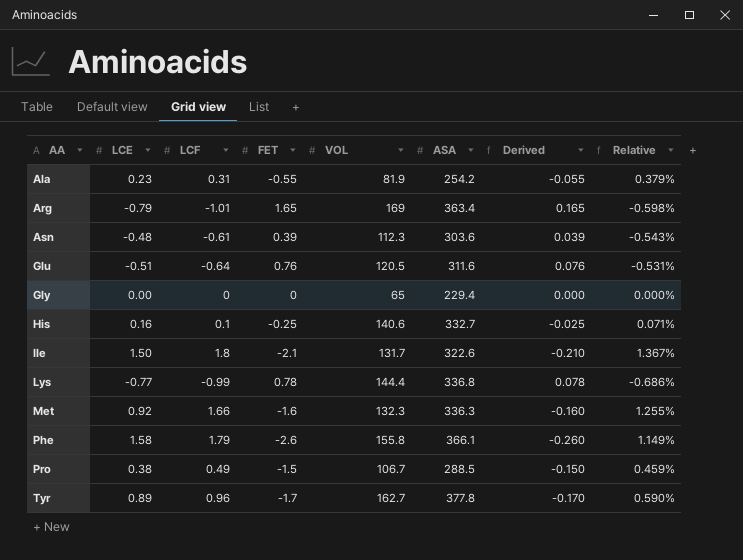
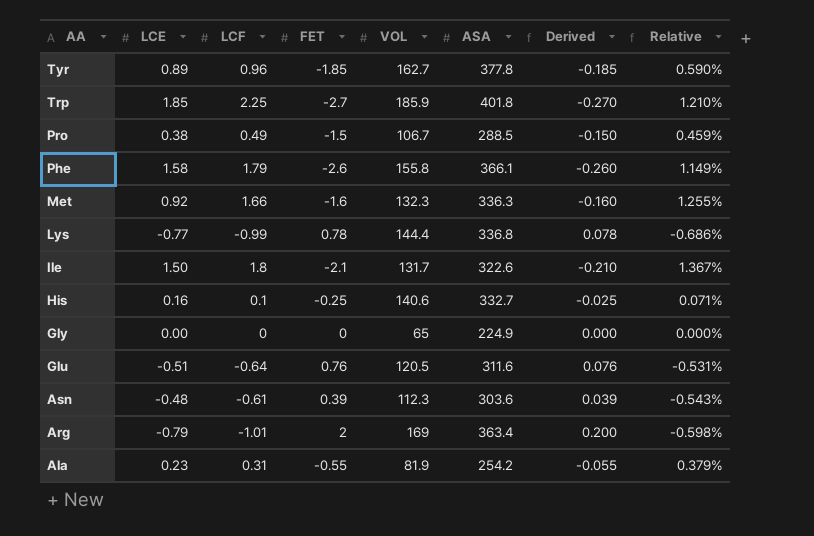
row order: AA ascending -> AA descending
Tyr | FET: -1.7 -> -1.85
Tyr | Derived: -0.170 -> -0.185
row Trp: none -> 1.85 | 2.25 | -2.7 | 185.9 | 401.8 | -0.270 | 1.210%
Gly | ASA: 229.4 -> 224.9
Arg | FET: 1.65 -> 2
Arg | Derived: 0.165 -> 0.200

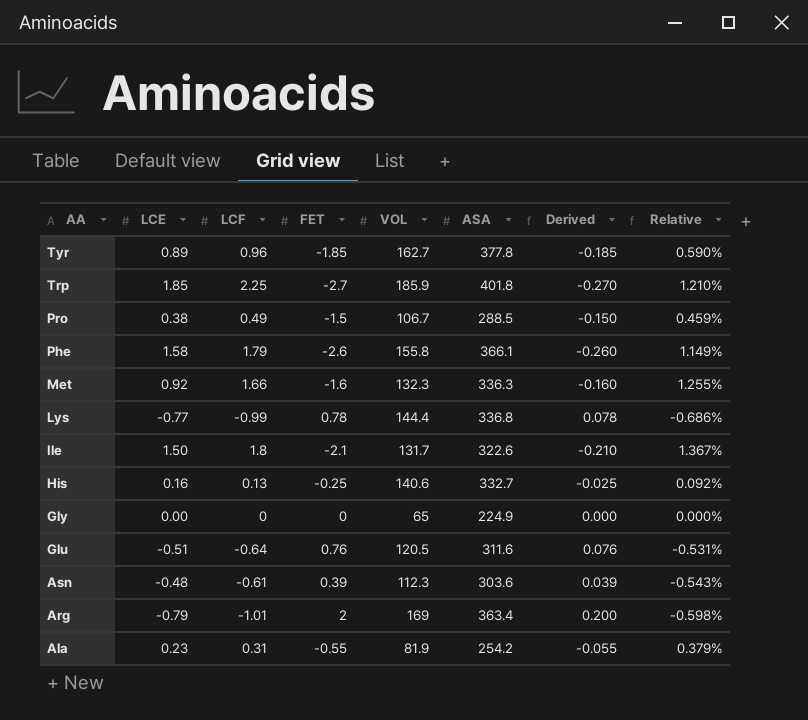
His | LCF: 0.1 -> 0.13
His | Relative: 0.071% -> 0.092%

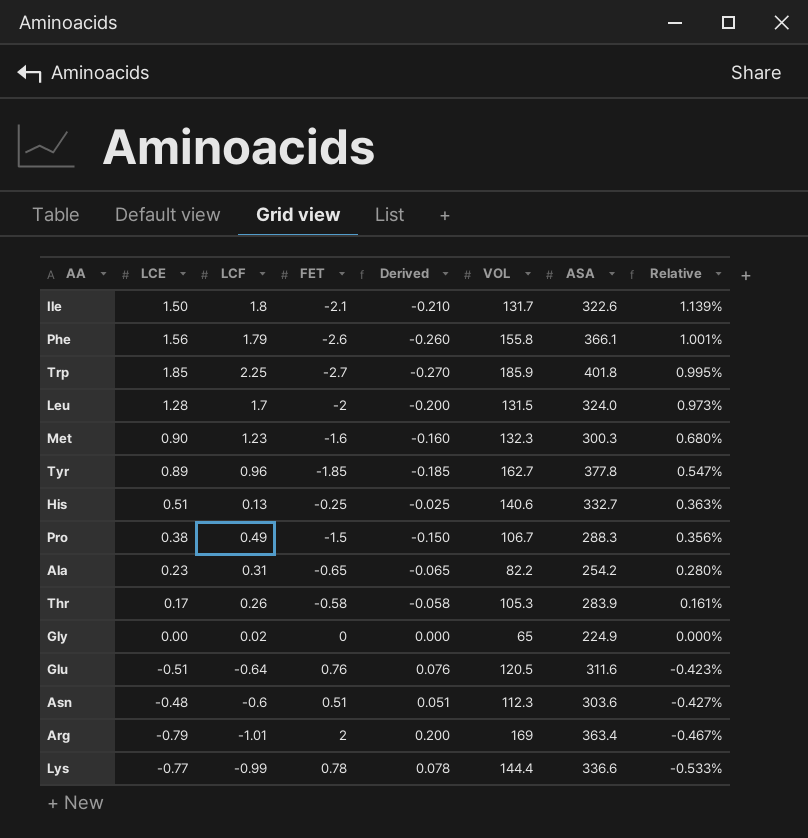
row order: AA descending -> Relative descending
column Derived | position: 7 -> 5
column Relative | formula: [LCF] / [VOL] -> [LCE] / [VOL]
Phe | LCE: 1.58 -> 1.56
row Leu: none -> 1.28 | 1.7 | -2 | -0.200 | 131.5 | 324.0 | 0.973%
Met | LCE: 0.92 -> 0.90
Met | LCF: 1.66 -> 1.23
Met | ASA: 336.3 -> 300.3
His | LCE: 0.16 -> 0.51
Pro | ASA: 288.5 -> 288.3
Ala | FET: -0.55 -> -0.65
Ala | Derived: -0.055 -> -0.065
Ala | VOL: 81.9 -> 82.2
row Thr: none -> 0.17 | 0.26 | -0.58 | -0.058 | 105.3 | 283.9 | 0.161%
Gly | LCF: 0 -> 0.02
Asn | LCF: -0.61 -> -0.6
Asn | FET: 0.39 -> 0.51
Asn | Derived: 0.039 -> 0.051
Lys | ASA: 336.8 -> 336.6

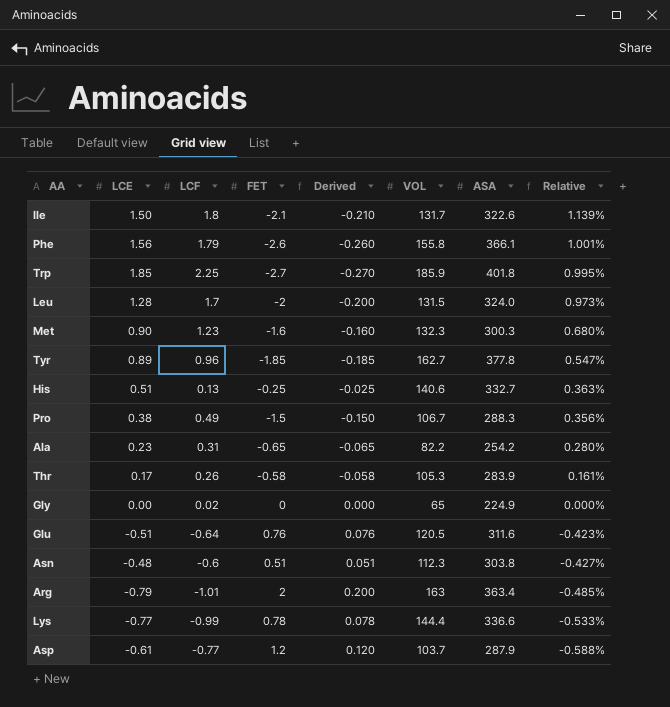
Asn | ASA: 303.6 -> 303.8
Arg | VOL: 169 -> 163
Arg | Relative: -0.467% -> -0.485%
row Asp: none -> -0.61 | -0.77 | 1.2 | 0.120 | 103.7 | 287.9 | -0.588%

